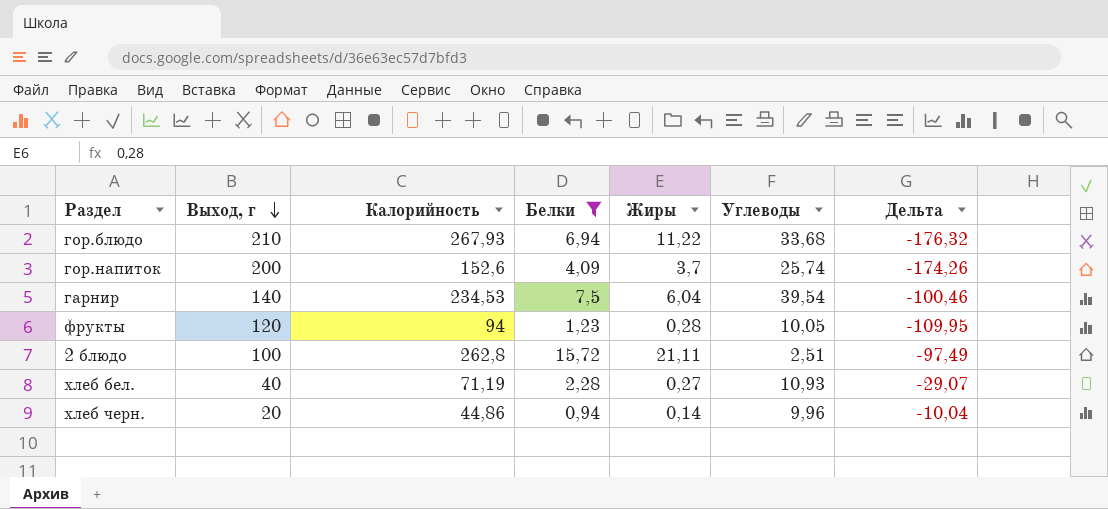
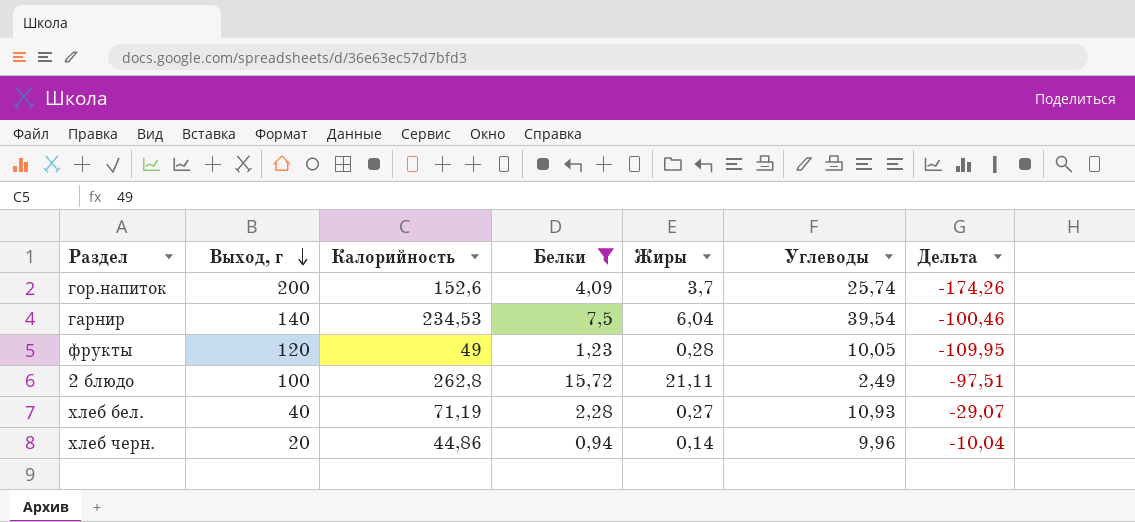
row гор.блюдо: 210 | 267,93 | 6,94 | 11,22 | 33,68 | -176,32 -> none
фрукты | Калорийность: 94 -> 49
2 блюдо | Углеводы: 2,51 -> 2,49
2 блюдо | Дельта: -97,49 -> -97,51

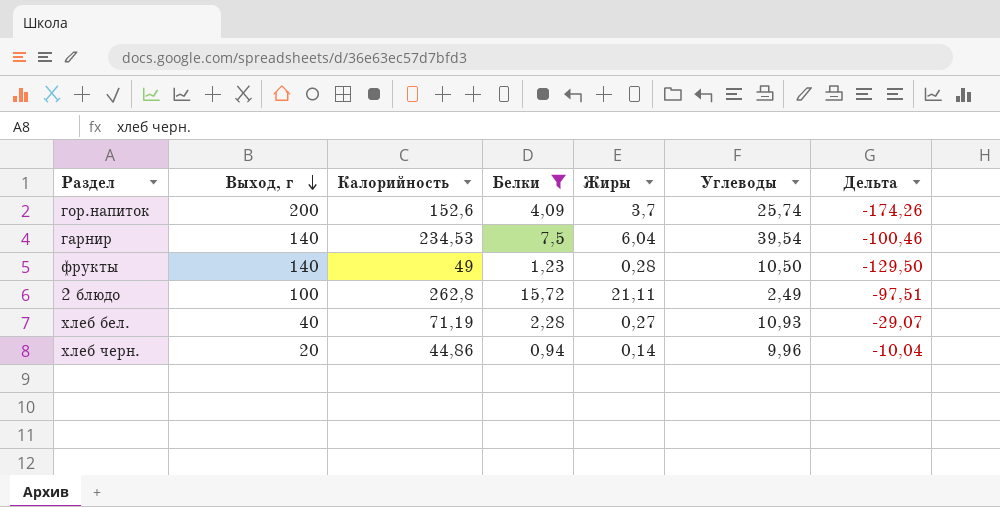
фрукты | Выход, г: 120 -> 140
фрукты | Углеводы: 10,05 -> 10,50
фрукты | Дельта: -109,95 -> -129,50

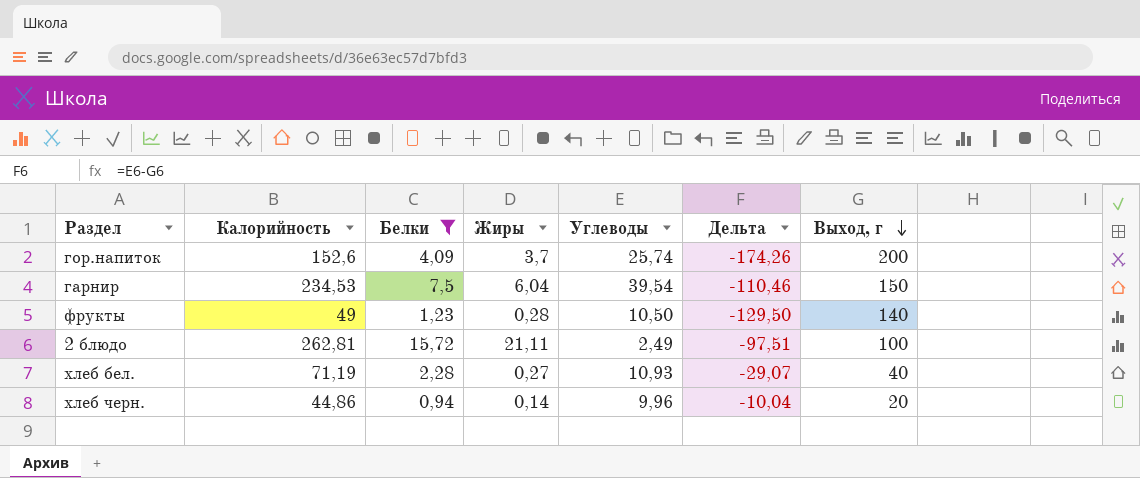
column Выход, г | position: 2 -> 7
гарнир | Дельта: -100,46 -> -110,46
гарнир | Выход, г: 140 -> 150
2 блюдо | Калорийность: 262,8 -> 262,81

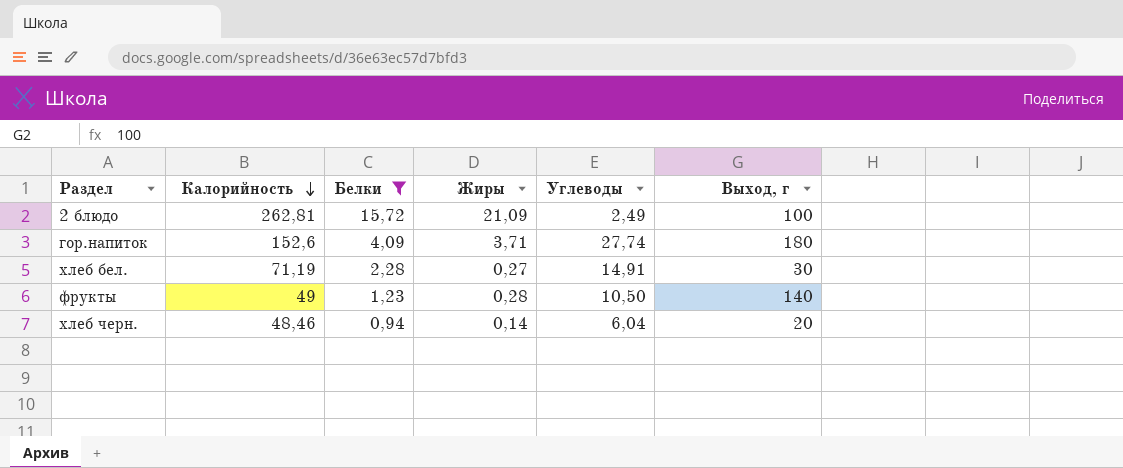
row order: Выход, г descending -> Калорийность descending
column Дельта | formula: [Углеводы] - [Выход, г] -> none
row гарнир: 234,53 | 7,5 | 6,04 | 39,54 | -110,46 | 150 -> none
2 блюдо | Жиры: 21,11 -> 21,09
гор.напиток | Жиры: 3,7 -> 3,71
гор.напиток | Углеводы: 25,74 -> 27,74
гор.напиток | Выход, г: 200 -> 180
хлеб бел. | Углеводы: 10,93 -> 14,91
хлеб бел. | Выход, г: 40 -> 30
хлеб черн. | Калорийность: 44,86 -> 48,46
хлеб черн. | Углеводы: 9,96 -> 6,04

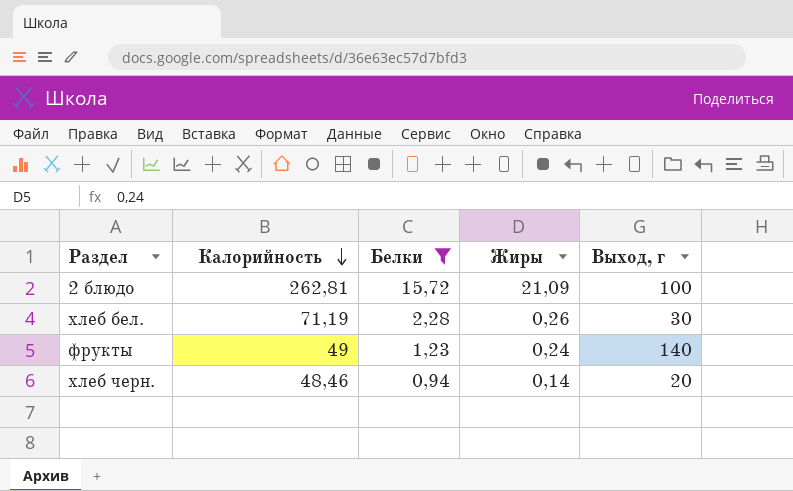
column Углеводы | position: 5 -> none
row гор.напиток: 152,6 | 4,09 | 3,71 | 27,74 | 180 -> none
хлеб бел. | Жиры: 0,27 -> 0,26
фрукты | Жиры: 0,28 -> 0,24

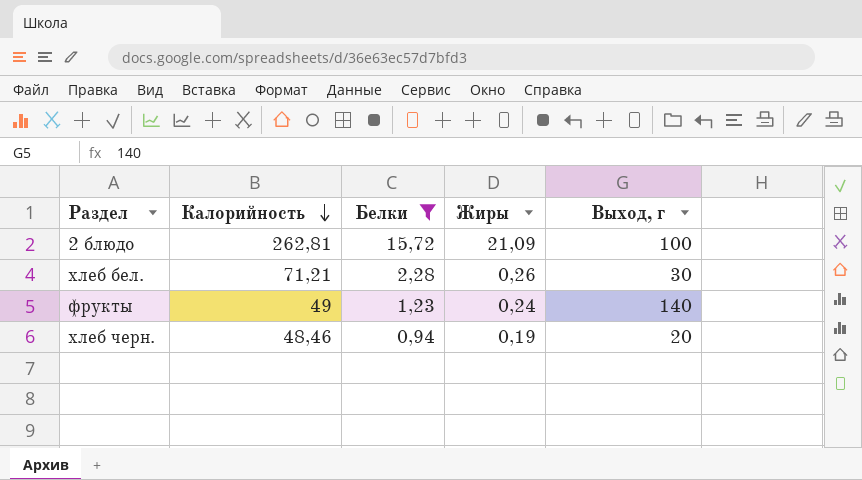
хлеб бел. | Калорийность: 71,19 -> 71,21
хлеб черн. | Жиры: 0,14 -> 0,19

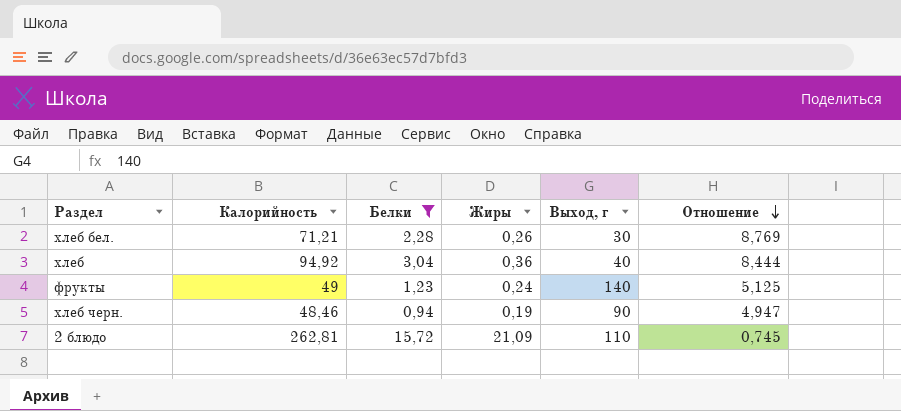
row order: Калорийность descending -> Отношение descending
column Отношение | formula: none -> [Белки] / [Жиры]
row хлеб: none -> 94,92 | 3,04 | 0,36 | 40 | 8,444
хлеб черн. | Выход, г: 20 -> 90
2 блюдо | Выход, г: 100 -> 110

